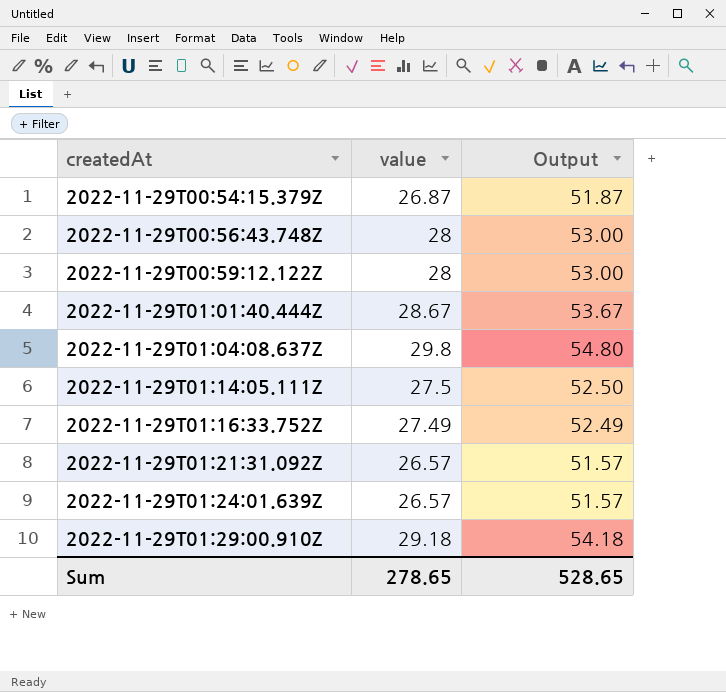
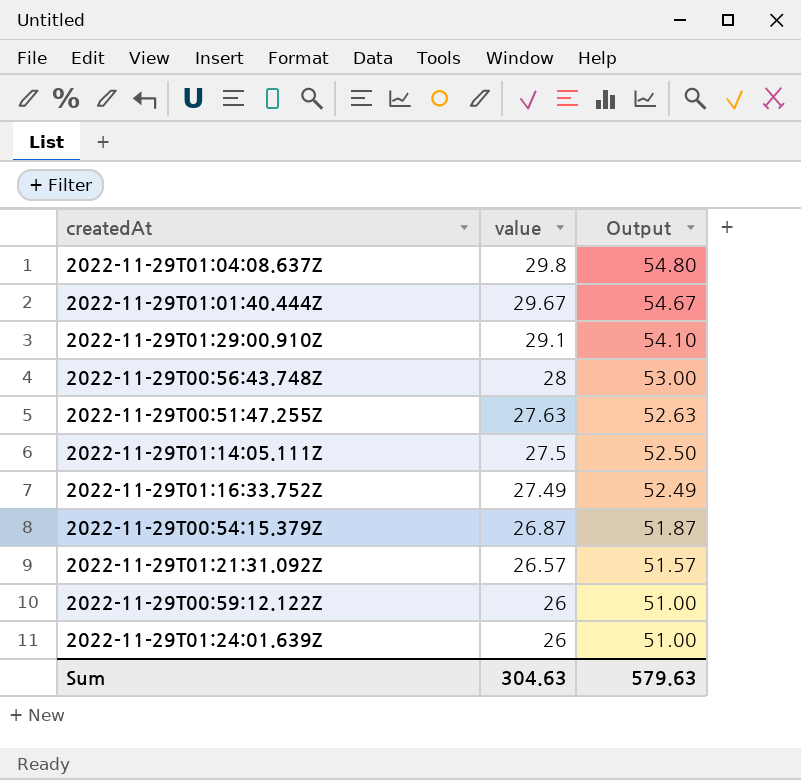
row order: createdAt ascending -> value descending
2022-11-29T01:01:40.444Z | value: 28.67 -> 29.67
2022-11-29T01:01:40.444Z | Output: 53.67 -> 54.67
2022-11-29T01:29:00.910Z | value: 29.18 -> 29.1
2022-11-29T01:29:00.910Z | Output: 54.18 -> 54.10
row 2022-11-29T00:51:47.255Z: none -> 27.63 | 52.63
2022-11-29T00:59:12.122Z | value: 28 -> 26
2022-11-29T00:59:12.122Z | Output: 53.00 -> 51.00
2022-11-29T01:24:01.639Z | value: 26.57 -> 26
2022-11-29T01:24:01.639Z | Output: 51.57 -> 51.00
Sum | value: 278.65 -> 304.63
Sum | Output: 528.65 -> 579.63

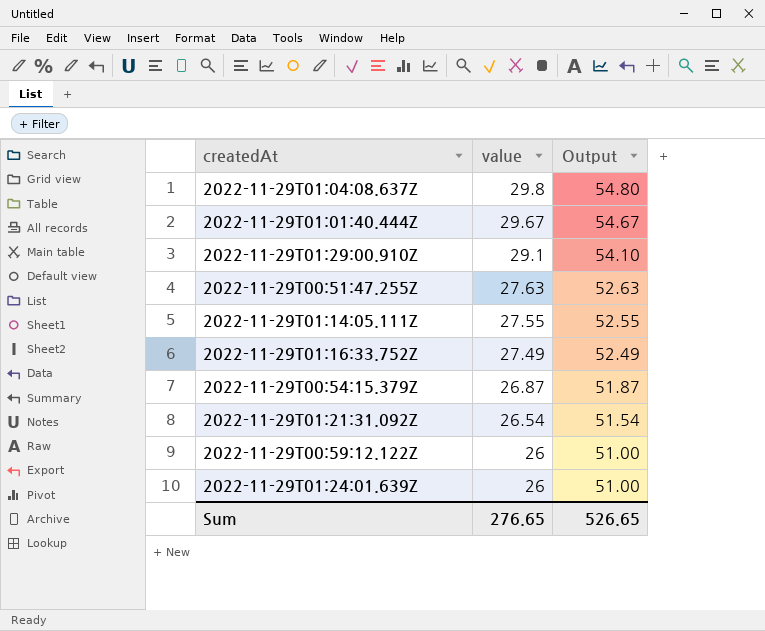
row 2022-11-29T00:56:43.748Z: 28 | 53.00 -> none
2022-11-29T01:14:05.111Z | value: 27.5 -> 27.55
2022-11-29T01:14:05.111Z | Output: 52.50 -> 52.55
2022-11-29T01:21:31.092Z | value: 26.57 -> 26.54
2022-11-29T01:21:31.092Z | Output: 51.57 -> 51.54
Sum | value: 304.63 -> 276.65
Sum | Output: 579.63 -> 526.65

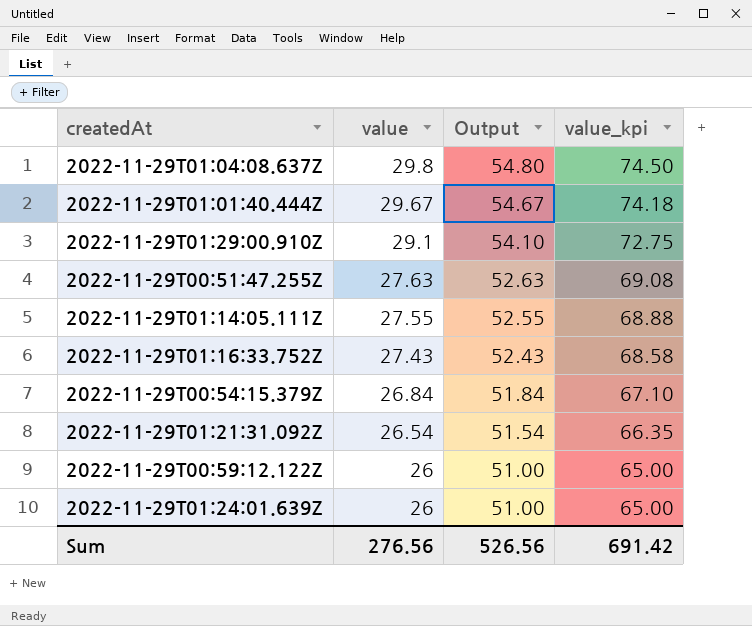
column value_kpi | formula: none -> [value] * 2.5
2022-11-29T01:16:33.752Z | value: 27.49 -> 27.43
2022-11-29T01:16:33.752Z | Output: 52.49 -> 52.43
2022-11-29T00:54:15.379Z | value: 26.87 -> 26.84
2022-11-29T00:54:15.379Z | Output: 51.87 -> 51.84
Sum | value: 276.65 -> 276.56
Sum | Output: 526.65 -> 526.56

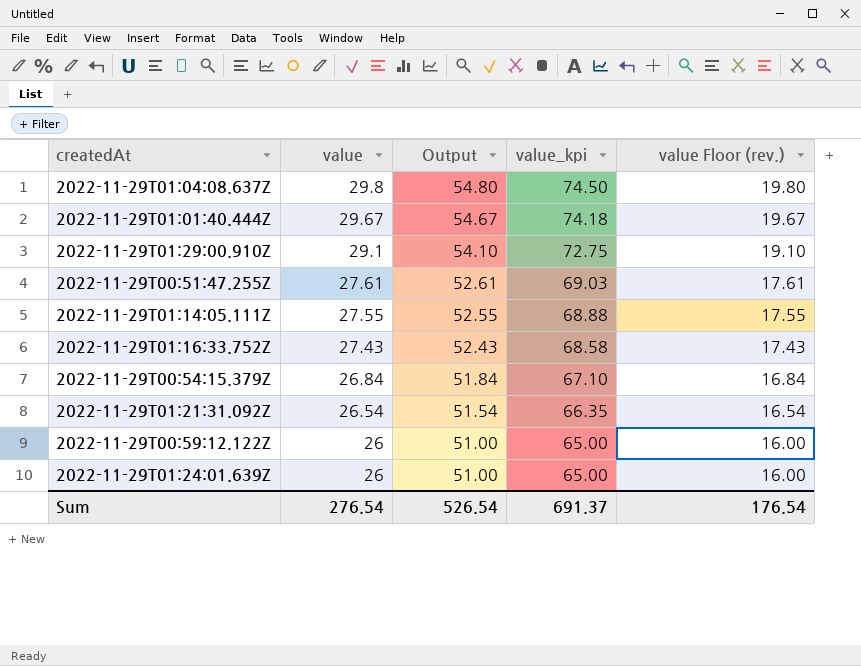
column value Floor (rev.) | formula: none -> [value] - 10
2022-11-29T00:51:47.255Z | value: 27.63 -> 27.61
2022-11-29T00:51:47.255Z | Output: 52.63 -> 52.61
2022-11-29T00:51:47.255Z | value_kpi: 69.08 -> 69.03
Sum | value: 276.56 -> 276.54
Sum | Output: 526.56 -> 526.54
Sum | value_kpi: 691.42 -> 691.37

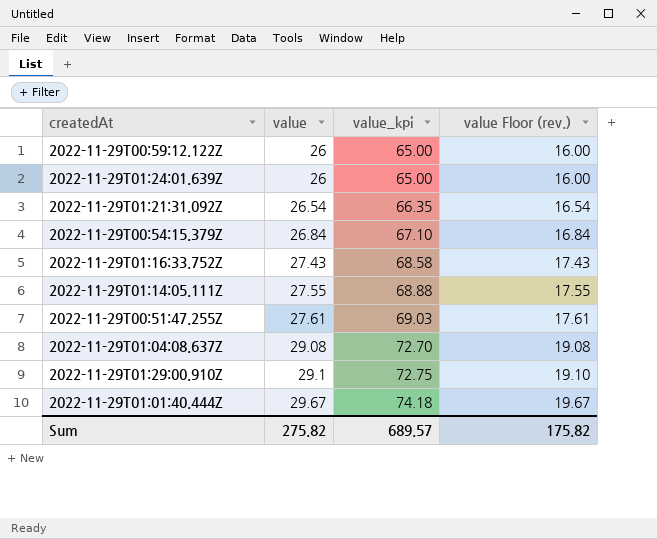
row order: value descending -> value ascending
column Output | formula: [value] + 25 -> none
2022-11-29T01:04:08.637Z | value: 29.8 -> 29.08
2022-11-29T01:04:08.637Z | value_kpi: 74.50 -> 72.70
2022-11-29T01:04:08.637Z | value Floor (rev.): 19.80 -> 19.08
Sum | value: 276.54 -> 275.82
Sum | value_kpi: 691.37 -> 689.57
Sum | value Floor (rev.): 176.54 -> 175.82

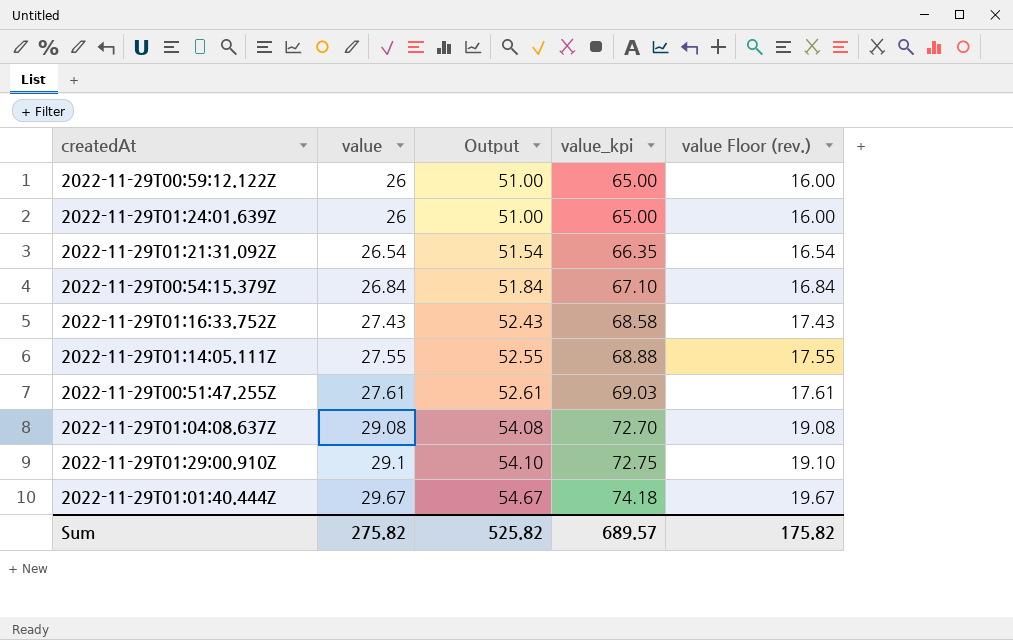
column Output | formula: none -> [value] + 25

